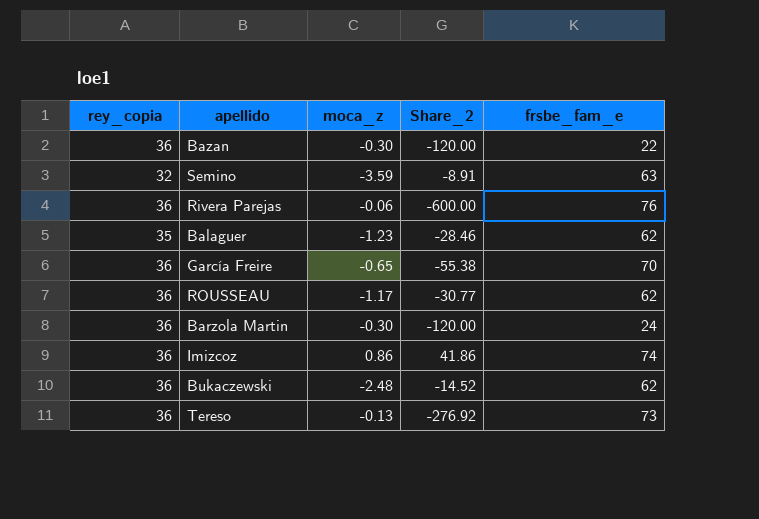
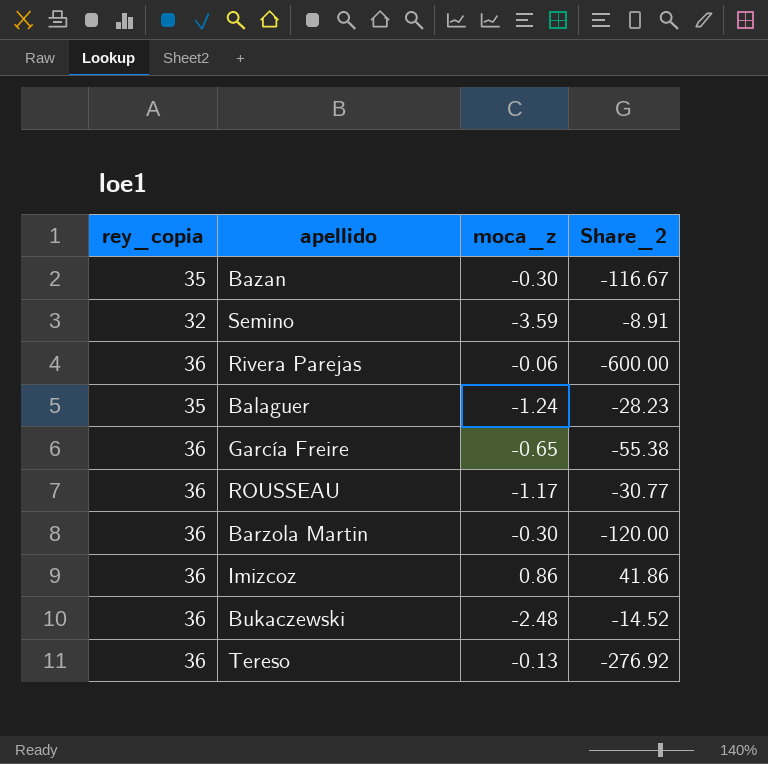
column frsbe_fam_e | position: 5 -> none
Bazan | rey_copia: 36 -> 35
Bazan | Share_2: -120.00 -> -116.67
Balaguer | moca_z: -1.23 -> -1.24
Balaguer | Share_2: -28.46 -> -28.23

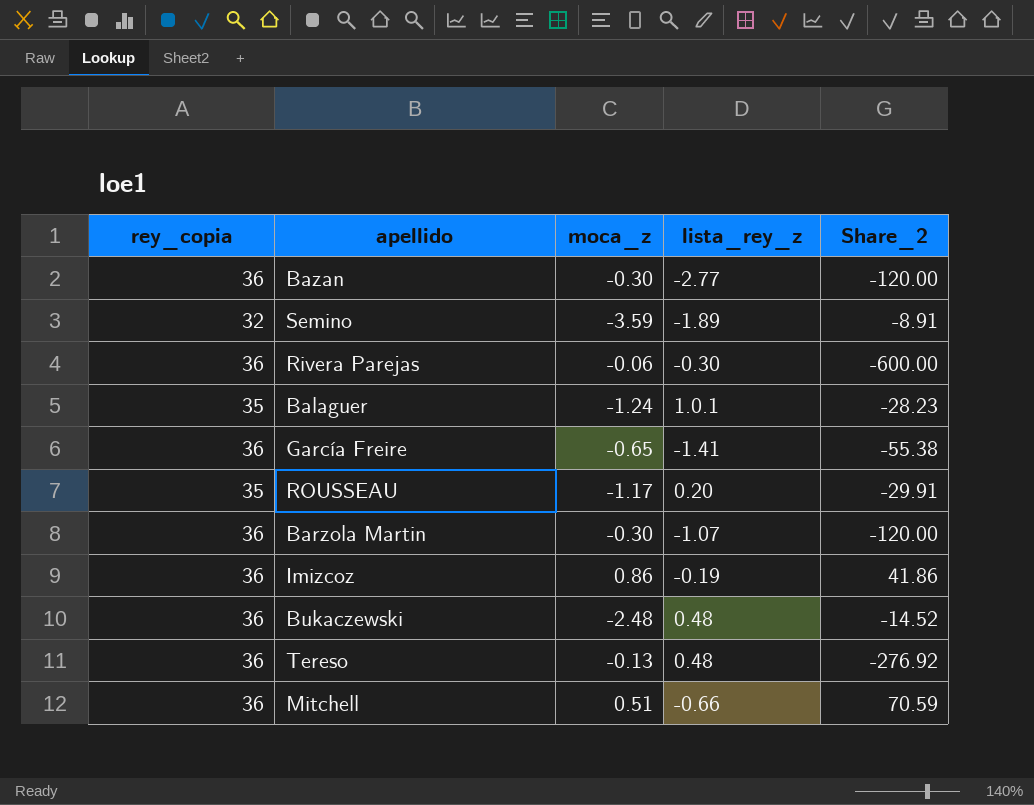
column lista_rey_z | position: none -> 4
Bazan | rey_copia: 35 -> 36
Bazan | Share_2: -116.67 -> -120.00
ROUSSEAU | rey_copia: 36 -> 35
ROUSSEAU | Share_2: -30.77 -> -29.91
row Mitchell: none -> 36 | 0.51 | -0.66 | 70.59

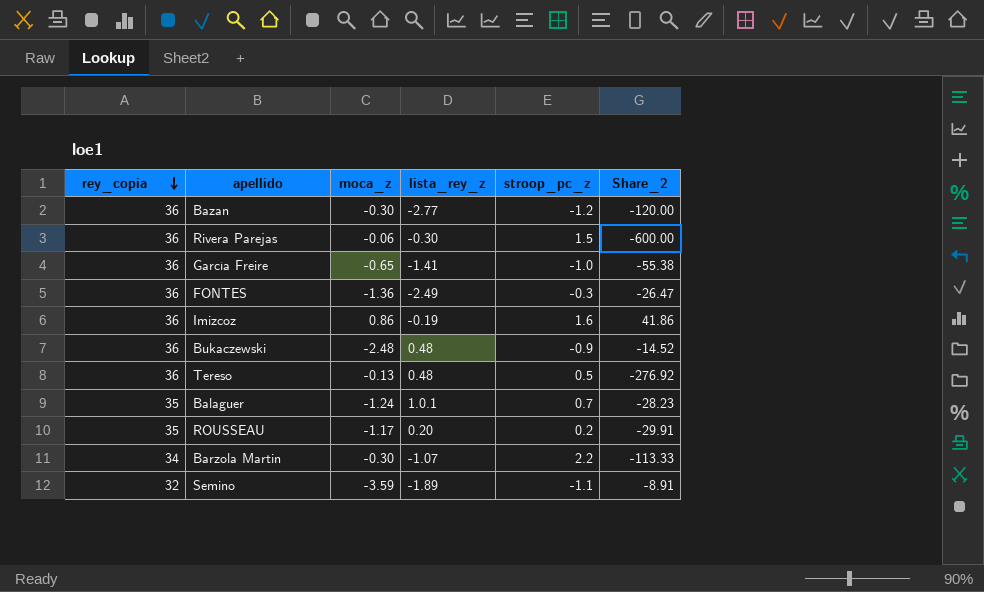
row order: none -> rey_copia descending
column stroop_pc_z | position: none -> 5
row Mitchell: 36 | 0.51 | -0.66 | 70.59 -> none
row FONTES: none -> 36 | -1.36 | -2.49 | -0.3 | -26.47
Barzola Martin | rey_copia: 36 -> 34
Barzola Martin | Share_2: -120.00 -> -113.33

